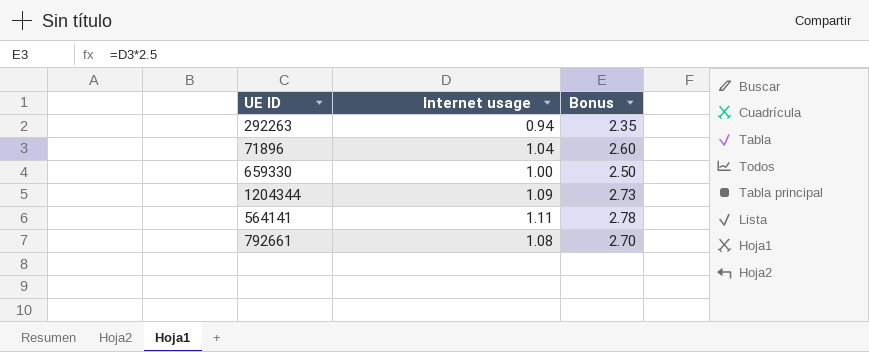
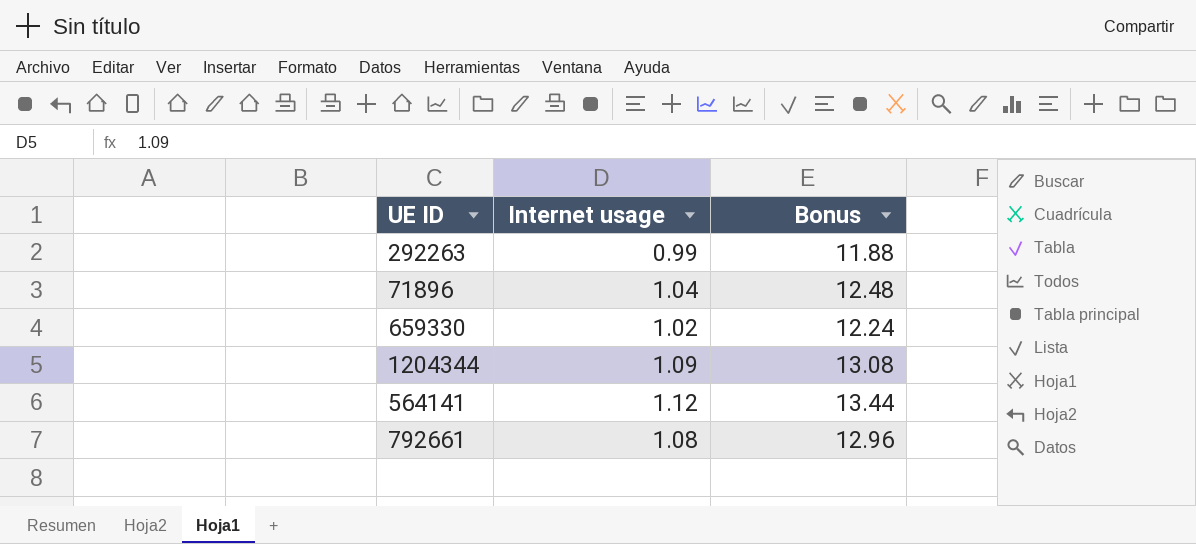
column Bonus | formula: [Internet usage] * 2.5 -> [Internet usage] * 12
292263 | Internet usage: 0.94 -> 0.99
659330 | Internet usage: 1.00 -> 1.02
564141 | Internet usage: 1.11 -> 1.12

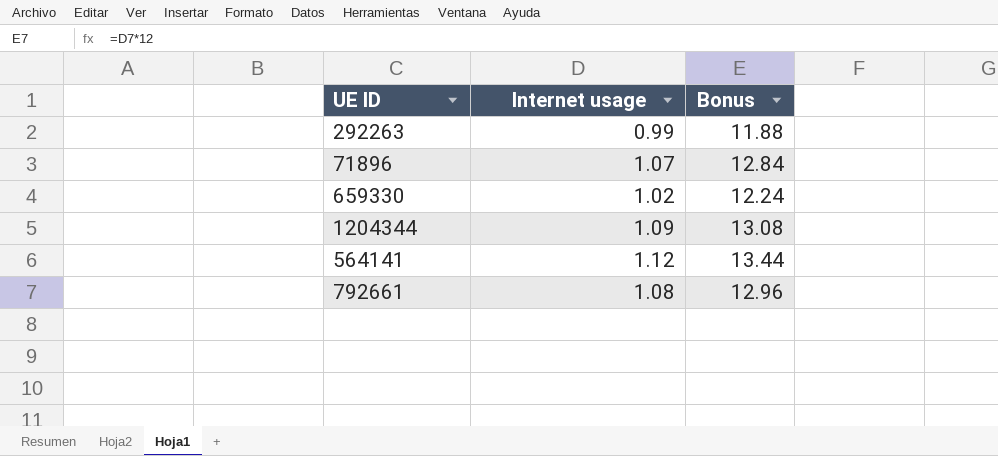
71896 | Internet usage: 1.04 -> 1.07
71896 | Bonus: 12.48 -> 12.84

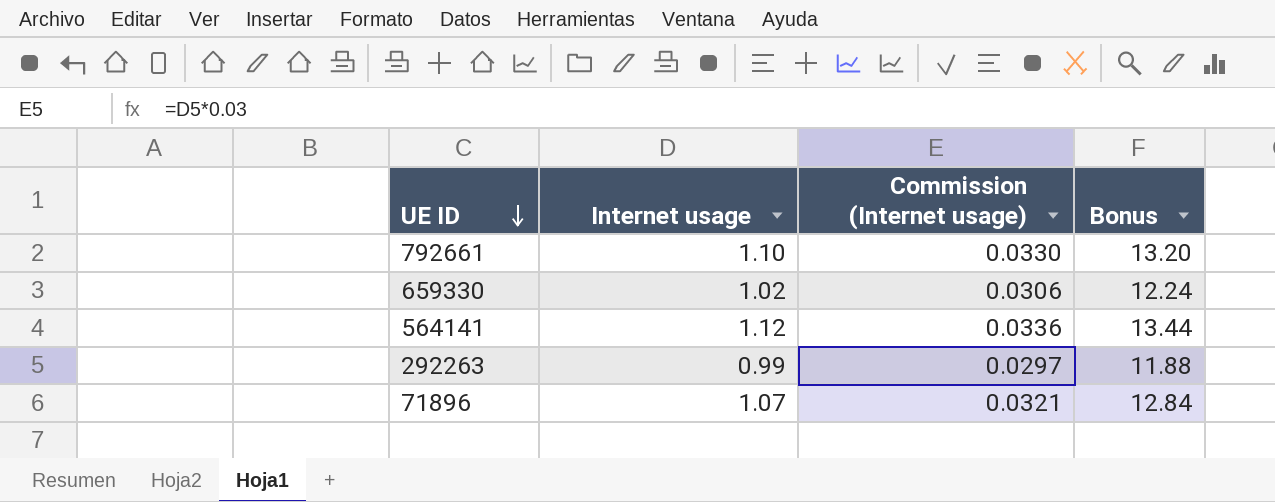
row order: none -> UE ID descending
column Commission (Internet usage) | formula: none -> [Internet usage] * 0.03
row 1204344: 1.09 | 13.08 -> none
792661 | Internet usage: 1.08 -> 1.10
792661 | Bonus: 12.96 -> 13.20

